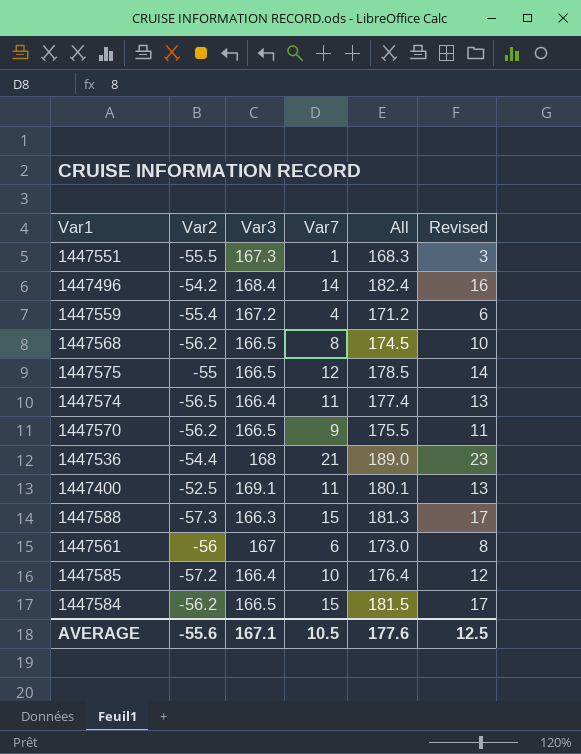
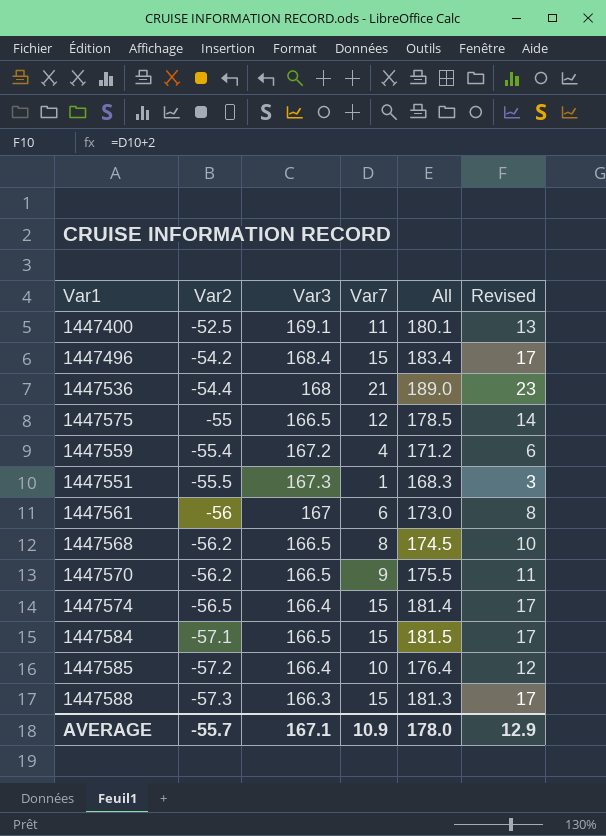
row order: none -> Var2 descending
1447496 | Var7: 14 -> 15
1447496 | All: 182.4 -> 183.4
1447496 | Revised: 16 -> 17
1447574 | Var7: 11 -> 15
1447574 | All: 177.4 -> 181.4
1447574 | Revised: 13 -> 17
1447584 | Var2: -56.2 -> -57.1
AVERAGE | Var2: -55.6 -> -55.7
AVERAGE | Var7: 10.5 -> 10.9
AVERAGE | All: 177.6 -> 178.0
AVERAGE | Revised: 12.5 -> 12.9

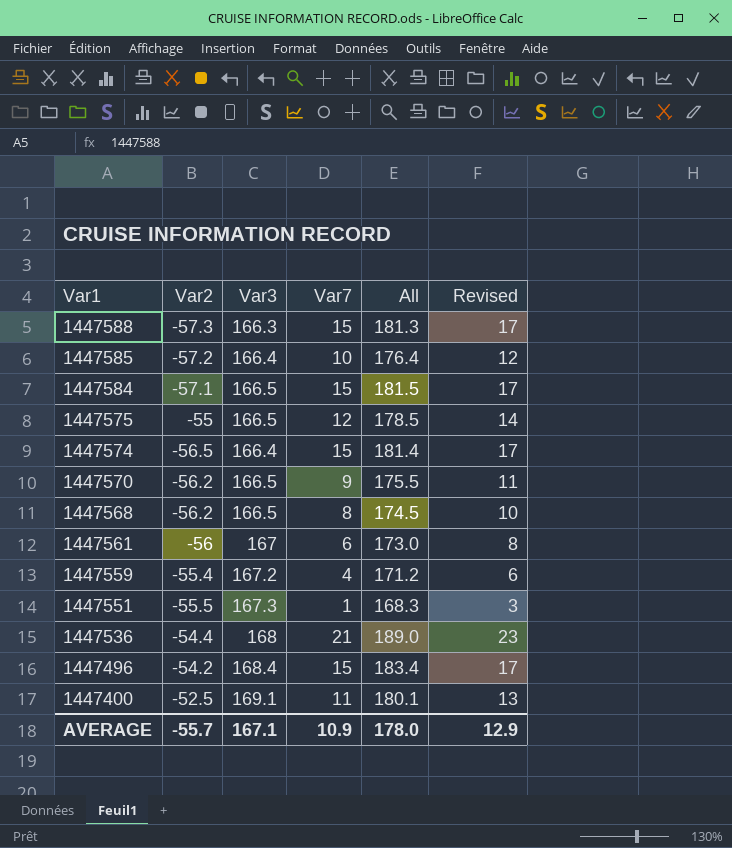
row order: Var2 descending -> Var1 descending

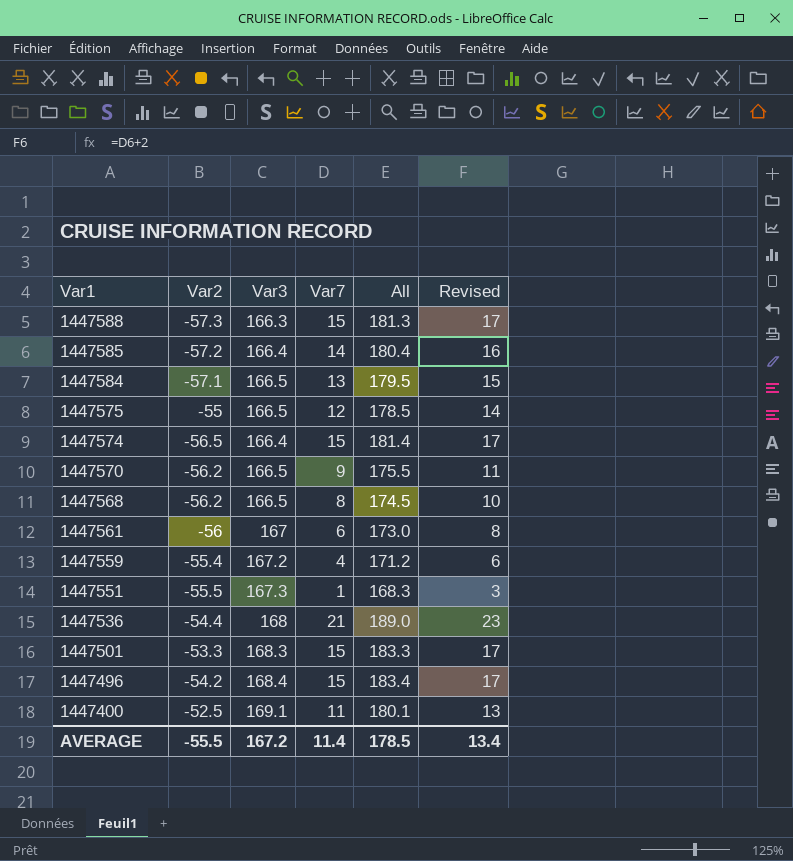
1447585 | Var7: 10 -> 14
1447585 | All: 176.4 -> 180.4
1447585 | Revised: 12 -> 16
1447584 | Var7: 15 -> 13
1447584 | All: 181.5 -> 179.5
1447584 | Revised: 17 -> 15
row 1447501: none -> -53.3 | 168.3 | 15 | 183.3 | 17
AVERAGE | Var2: -55.7 -> -55.5
AVERAGE | Var3: 167.1 -> 167.2
AVERAGE | Var7: 10.9 -> 11.4
AVERAGE | All: 178.0 -> 178.5
AVERAGE | Revised: 12.9 -> 13.4

